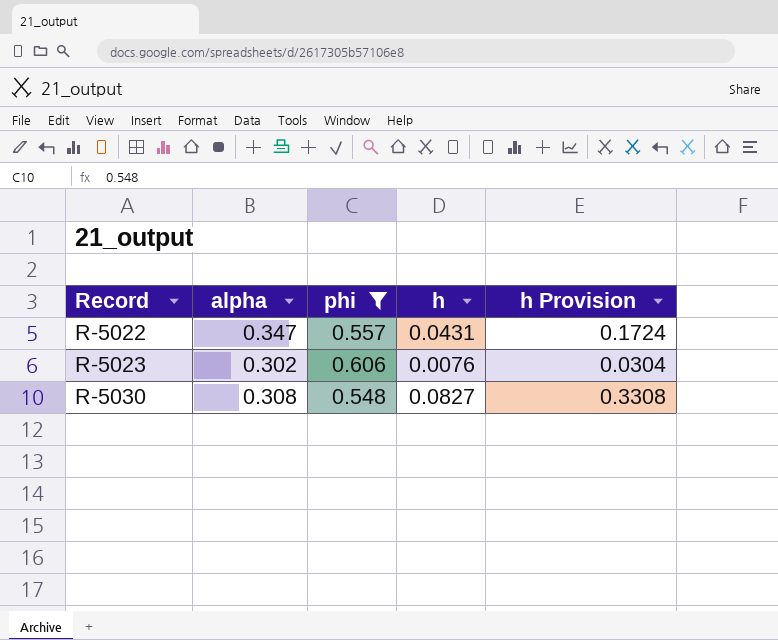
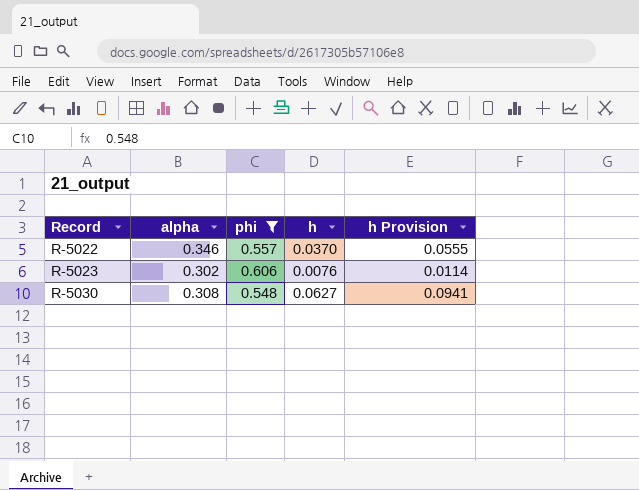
column h Provision | formula: [h] * 4 -> [h] * 1.5
R-5022 | alpha: 0.347 -> 0.346
R-5022 | h: 0.0431 -> 0.0370
R-5030 | h: 0.0827 -> 0.0627

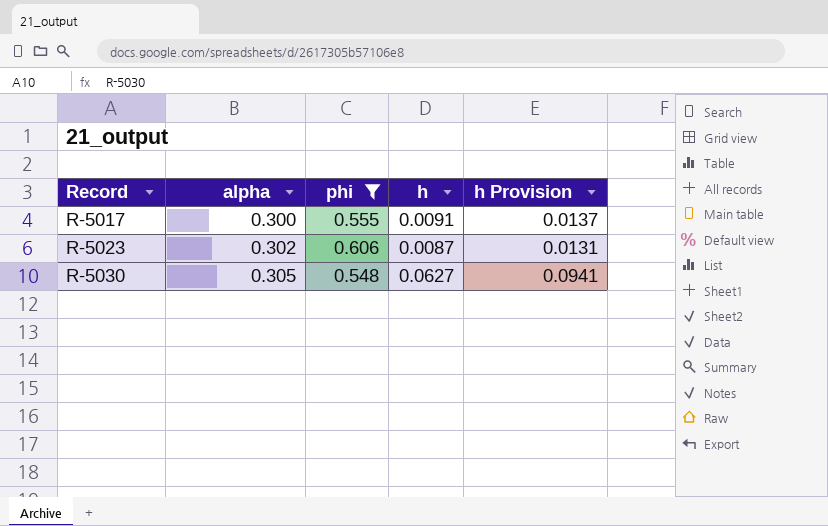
row R-5022: 0.346 | 0.557 | 0.0370 | 0.0555 -> none
row R-5017: none -> 0.300 | 0.555 | 0.0091 | 0.0137
R-5023 | h: 0.0076 -> 0.0087
R-5023 | h Provision: 0.0114 -> 0.0131
R-5030 | alpha: 0.308 -> 0.305

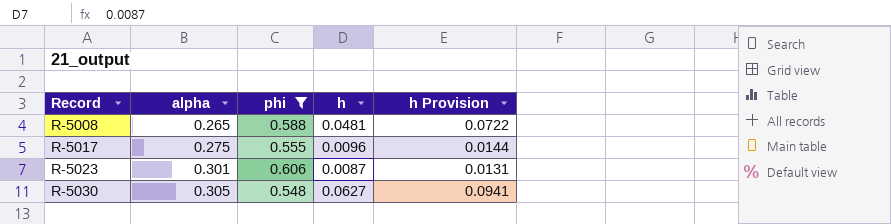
row R-5008: none -> 0.265 | 0.588 | 0.0481 | 0.0722
R-5017 | alpha: 0.300 -> 0.275
R-5017 | h: 0.0091 -> 0.0096
R-5017 | h Provision: 0.0137 -> 0.0144
R-5023 | alpha: 0.302 -> 0.301

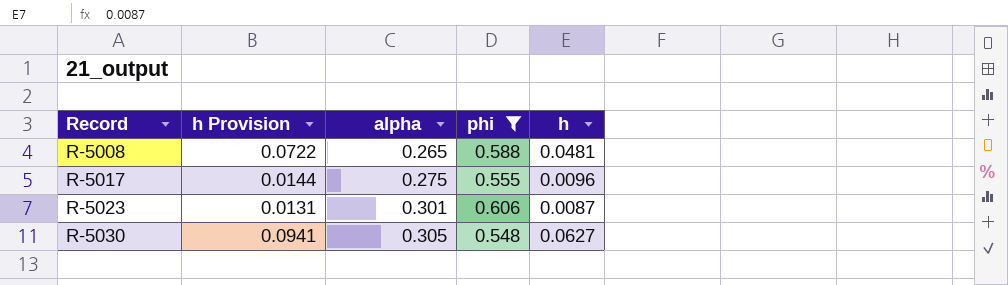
column h Provision | position: 5 -> 2

